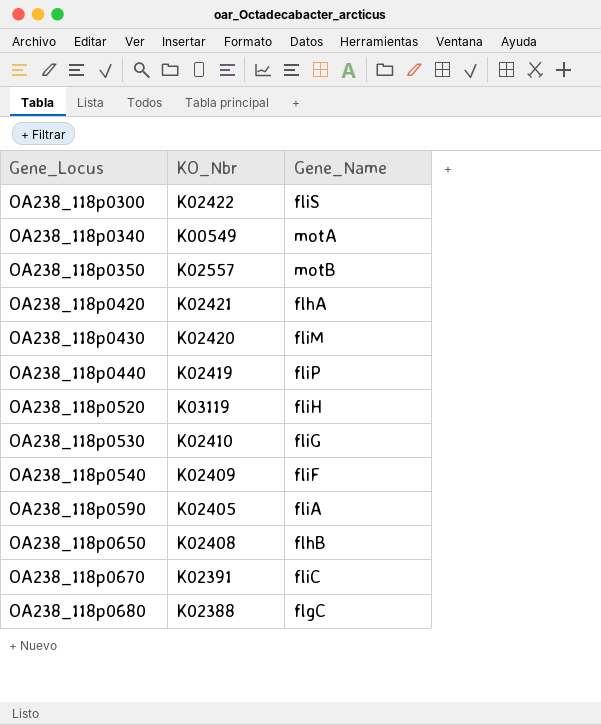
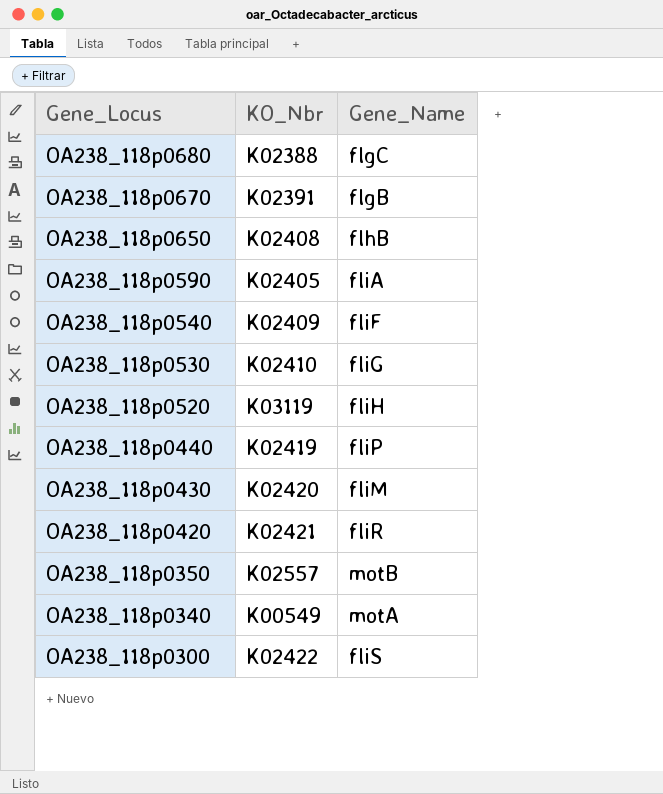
row order: Gene_Locus ascending -> Gene_Locus descending
OA238_118p0670 | Gene_Name: fliC -> flgB
OA238_118p0420 | Gene_Name: flhA -> fliR

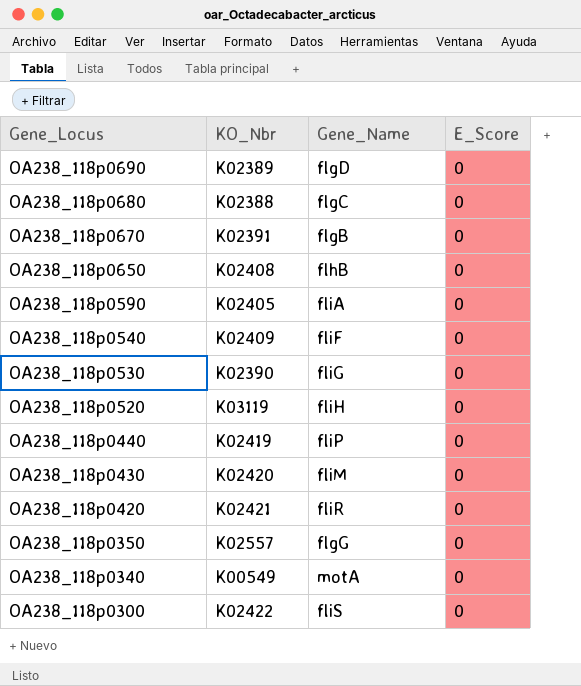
column E_Score | position: none -> 4
row OA238_118p0690: none -> K02389 | flgD | 0
OA238_118p0530 | KO_Nbr: K02410 -> K02390
OA238_118p0350 | Gene_Name: motB -> flgG

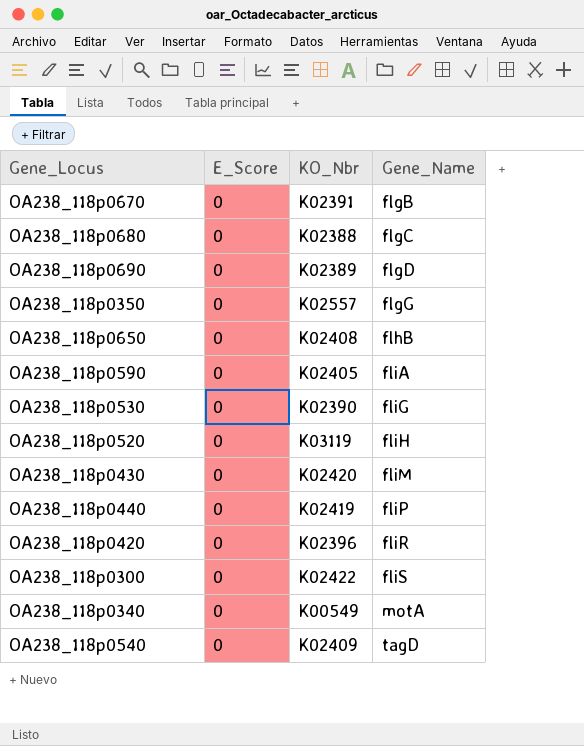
row order: Gene_Locus descending -> Gene_Name ascending
column E_Score | position: 4 -> 2
OA238_118p0420 | KO_Nbr: K02421 -> K02396
OA238_118p0540 | Gene_Name: fliF -> tagD

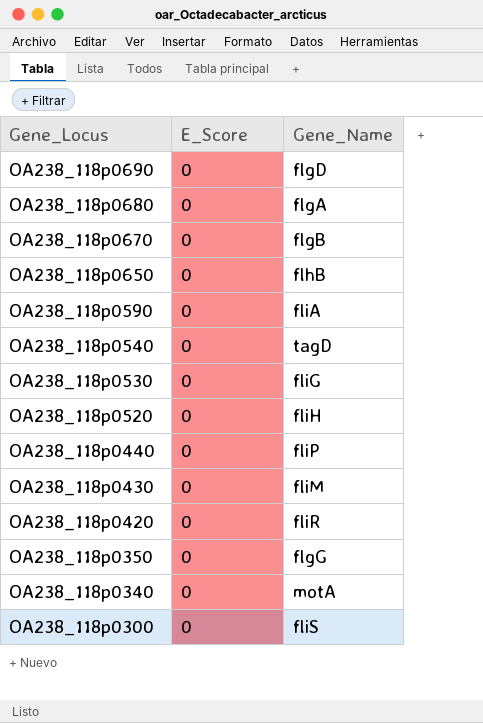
row order: Gene_Name ascending -> Gene_Locus descending
column KO_Nbr | position: 3 -> none
OA238_118p0680 | Gene_Name: flgC -> flgA

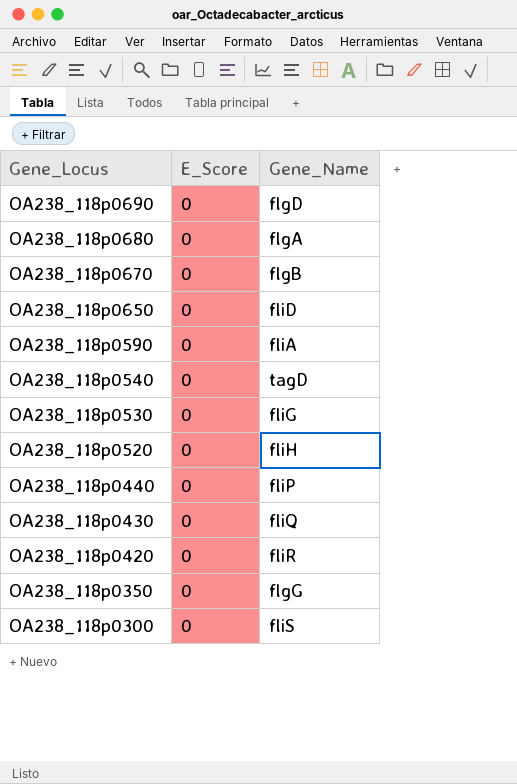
row OA238_118p0340: 0 | motA -> none
OA238_118p0650 | Gene_Name: flhB -> fliD
OA238_118p0430 | Gene_Name: fliM -> fliQ

